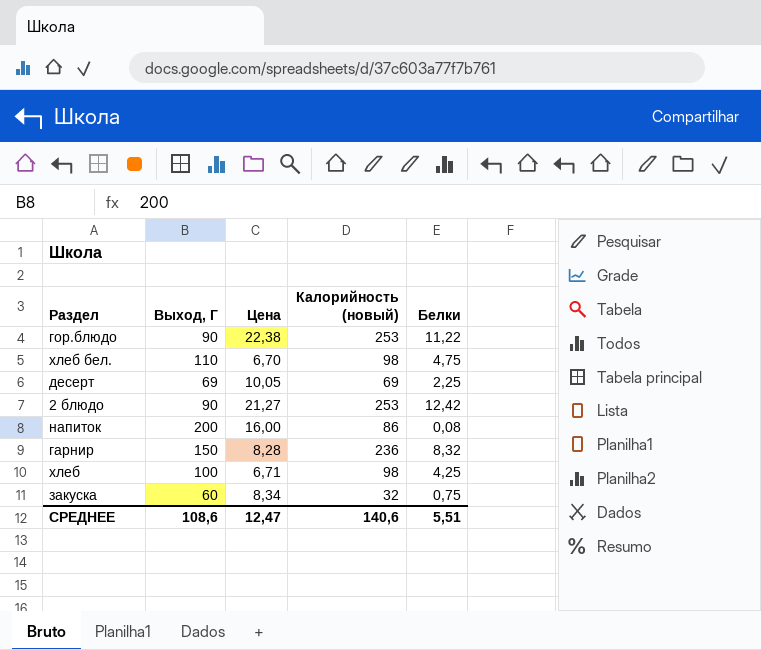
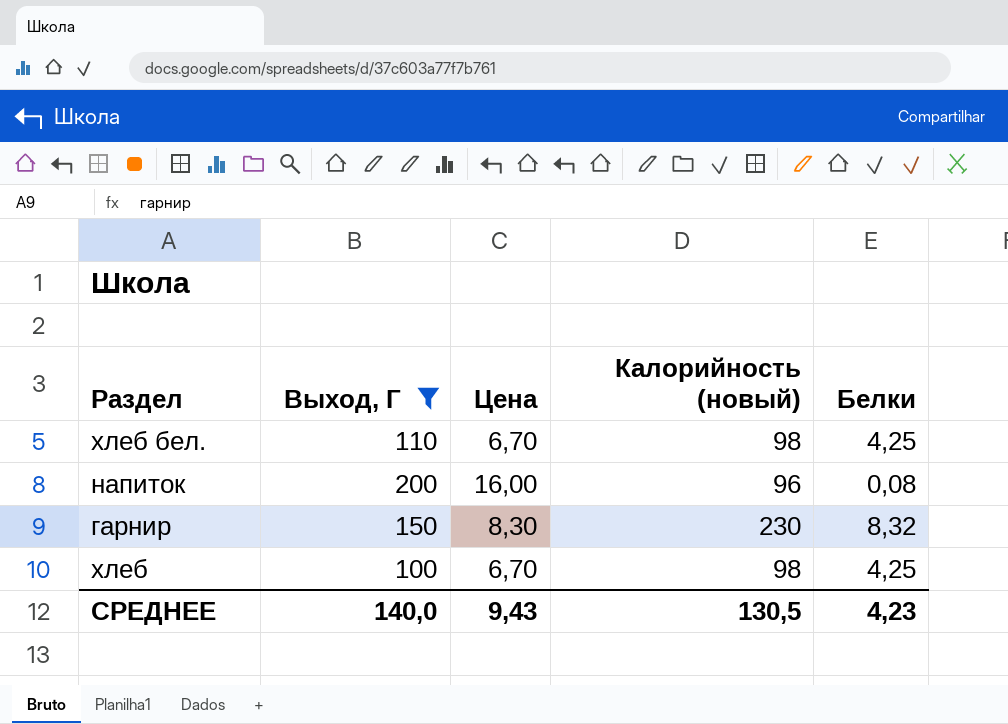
filter: none -> Выход, Г >= 100
хлеб бел. | Белки: 4,75 -> 4,25
напиток | Калорийность (новый): 86 -> 96
гарнир | Цена: 8,28 -> 8,30
гарнир | Калорийность (новый): 236 -> 230
хлеб | Цена: 6,71 -> 6,70
СРЕДНЕЕ | Выход, Г: 108,6 -> 140,0
СРЕДНЕЕ | Цена: 12,47 -> 9,43
СРЕДНЕЕ | Калорийность (новый): 140,6 -> 130,5
СРЕДНЕЕ | Белки: 5,51 -> 4,23

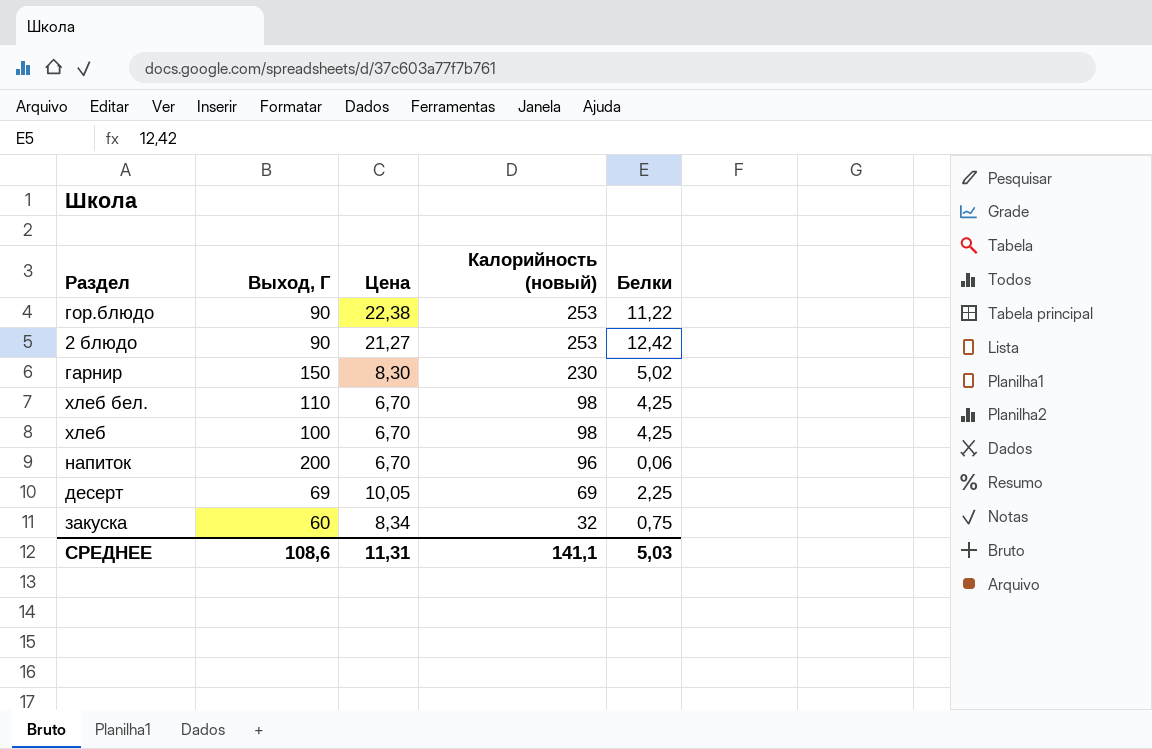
filter: Выход, Г >= 100 -> none
row order: none -> Калорийность (новый) descending
гарнир | Белки: 8,32 -> 5,02
напиток | Цена: 16,00 -> 6,70
напиток | Белки: 0,08 -> 0,06
СРЕДНЕЕ | Выход, Г: 140,0 -> 108,6
СРЕДНЕЕ | Цена: 9,43 -> 11,31
СРЕДНЕЕ | Калорийность (новый): 130,5 -> 141,1
СРЕДНЕЕ | Белки: 4,23 -> 5,03

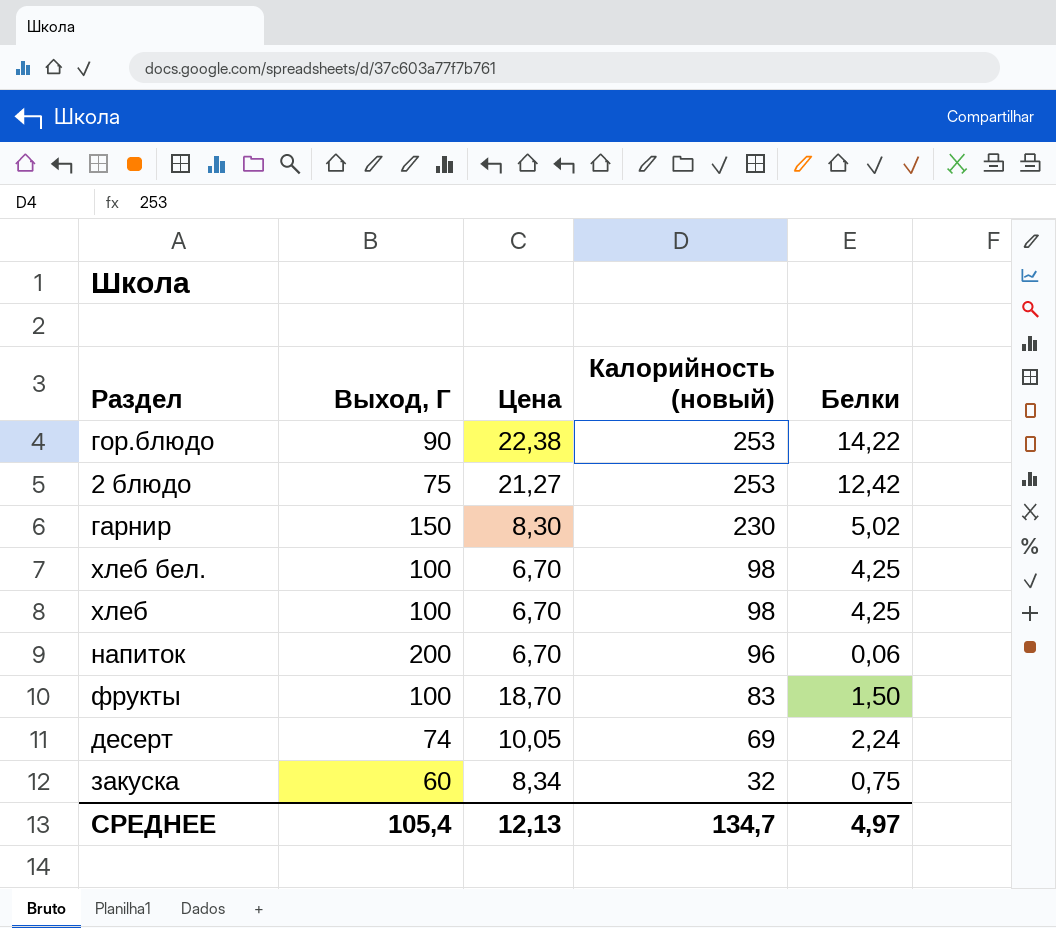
гор.блюдо | Белки: 11,22 -> 14,22
2 блюдо | Выход, Г: 90 -> 75
хлеб бел. | Выход, Г: 110 -> 100
row фрукты: none -> 100 | 18,70 | 83 | 1,50
десерт | Выход, Г: 69 -> 74
десерт | Белки: 2,25 -> 2,24
СРЕДНЕЕ | Выход, Г: 108,6 -> 105,4
СРЕДНЕЕ | Цена: 11,31 -> 12,13
СРЕДНЕЕ | Калорийность (новый): 141,1 -> 134,7
СРЕДНЕЕ | Белки: 5,03 -> 4,97

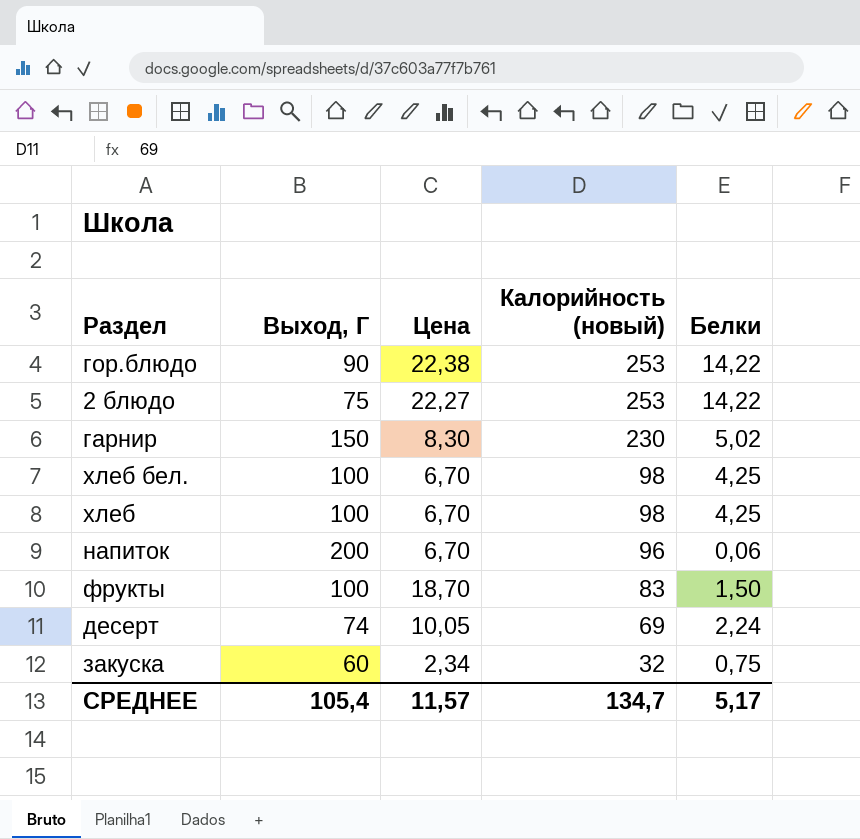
2 блюдо | Цена: 21,27 -> 22,27
2 блюдо | Белки: 12,42 -> 14,22
закуска | Цена: 8,34 -> 2,34
СРЕДНЕЕ | Цена: 12,13 -> 11,57
СРЕДНЕЕ | Белки: 4,97 -> 5,17

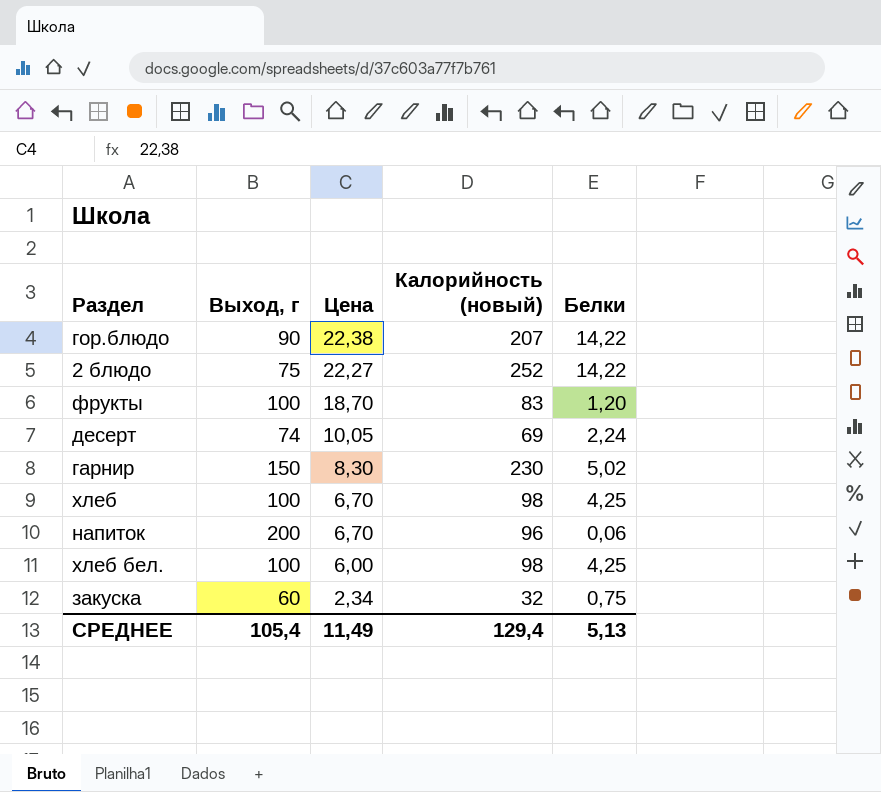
row order: Калорийность (новый) descending -> Цена descending
column name: Выход, Г -> Выход, г
гор.блюдо | Калорийность (новый): 253 -> 207
2 блюдо | Калорийность (новый): 253 -> 252
фрукты | Белки: 1,50 -> 1,20
хлеб бел. | Цена: 6,70 -> 6,00
СРЕДНЕЕ | Цена: 11,57 -> 11,49
СРЕДНЕЕ | Калорийность (новый): 134,7 -> 129,4
СРЕДНЕЕ | Белки: 5,17 -> 5,13

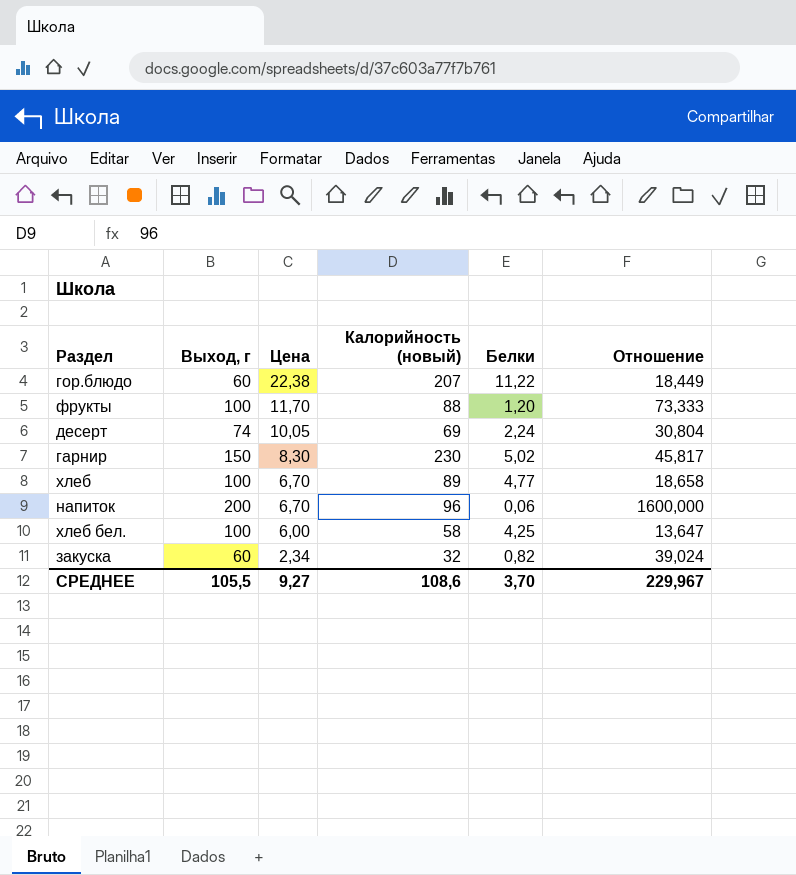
column Отношение | formula: none -> [Калорийность (новый)] / [Белки]
row 2 блюдо: 75 | 22,27 | 252 | 14,22 -> none
гор.блюдо | Выход, г: 90 -> 60
гор.блюдо | Белки: 14,22 -> 11,22
фрукты | Цена: 18,70 -> 11,70
фрукты | Калорийность (новый): 83 -> 88
хлеб | Калорийность (новый): 98 -> 89
хлеб | Белки: 4,25 -> 4,77
хлеб бел. | Калорийность (новый): 98 -> 58
закуска | Белки: 0,75 -> 0,82
СРЕДНЕЕ | Выход, г: 105,4 -> 105,5
СРЕДНЕЕ | Цена: 11,49 -> 9,27
СРЕДНЕЕ | Калорийность (новый): 129,4 -> 108,6
СРЕДНЕЕ | Белки: 5,13 -> 3,70

